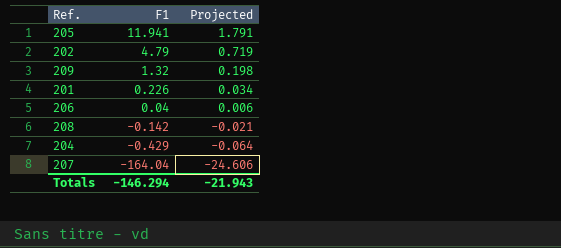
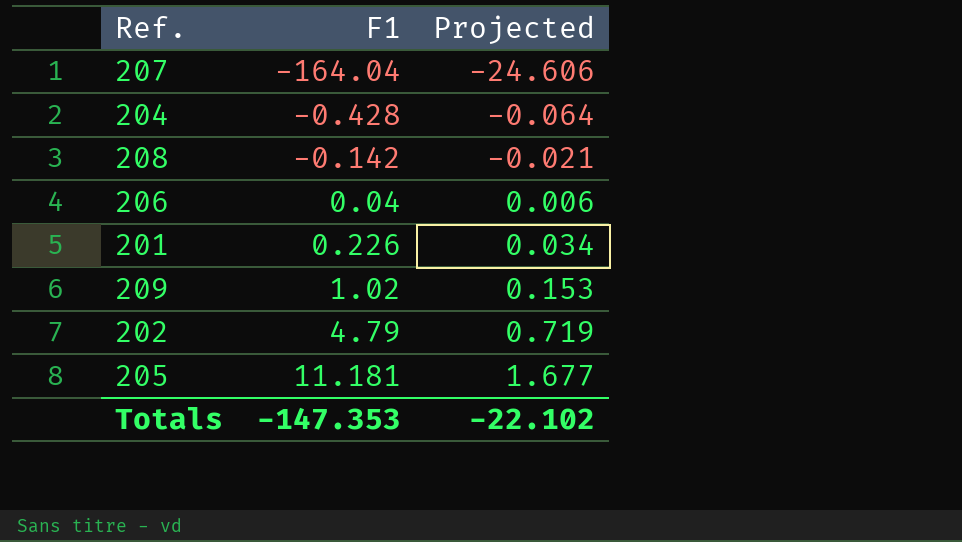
row order: F1 descending -> F1 ascending
204 | F1: -0.429 -> -0.428
209 | F1: 1.32 -> 1.02
209 | Projected: 0.198 -> 0.153
205 | F1: 11.941 -> 11.181
205 | Projected: 1.791 -> 1.677
Totals | F1: -146.294 -> -147.353
Totals | Projected: -21.943 -> -22.102

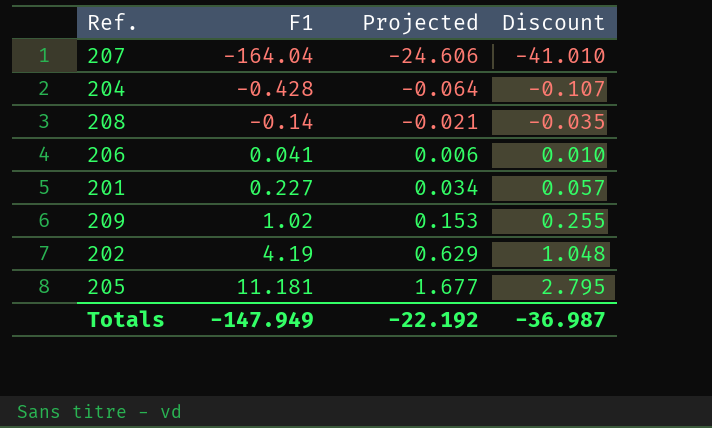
column Discount | formula: none -> [F1] * 0.25
208 | F1: -0.142 -> -0.14
206 | F1: 0.04 -> 0.041
201 | F1: 0.226 -> 0.227
202 | F1: 4.79 -> 4.19
202 | Projected: 0.719 -> 0.629
Totals | F1: -147.353 -> -147.949
Totals | Projected: -22.102 -> -22.192

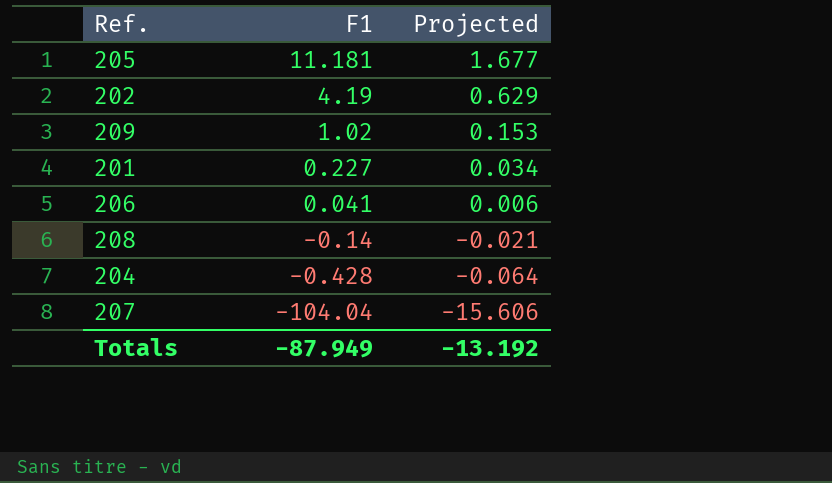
row order: F1 ascending -> F1 descending
column Discount | formula: [F1] * 0.25 -> none
207 | F1: -164.04 -> -104.04
207 | Projected: -24.606 -> -15.606
Totals | F1: -147.949 -> -87.949
Totals | Projected: -22.192 -> -13.192

